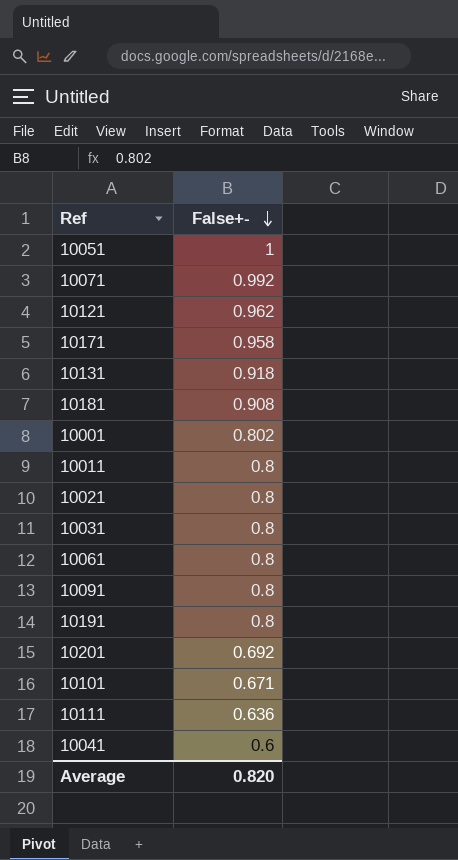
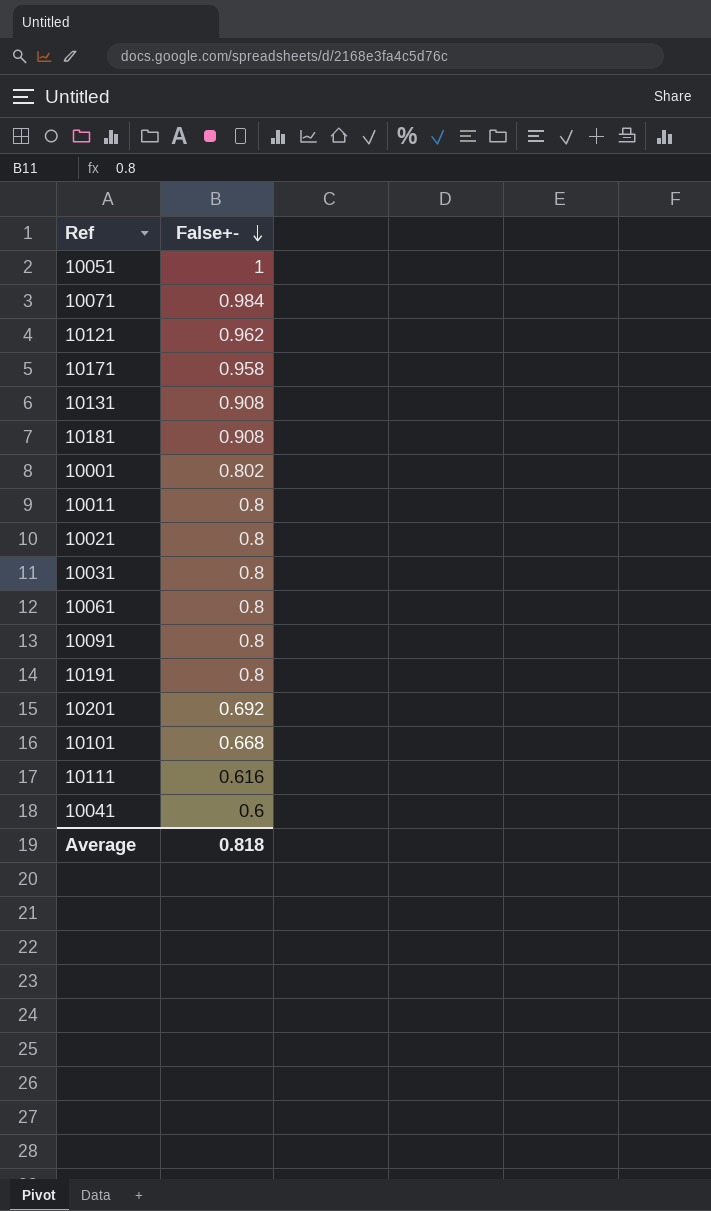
10071 | False+-: 0.992 -> 0.984
10131 | False+-: 0.918 -> 0.908
10101 | False+-: 0.671 -> 0.668
10111 | False+-: 0.636 -> 0.616
Average | False+-: 0.820 -> 0.818

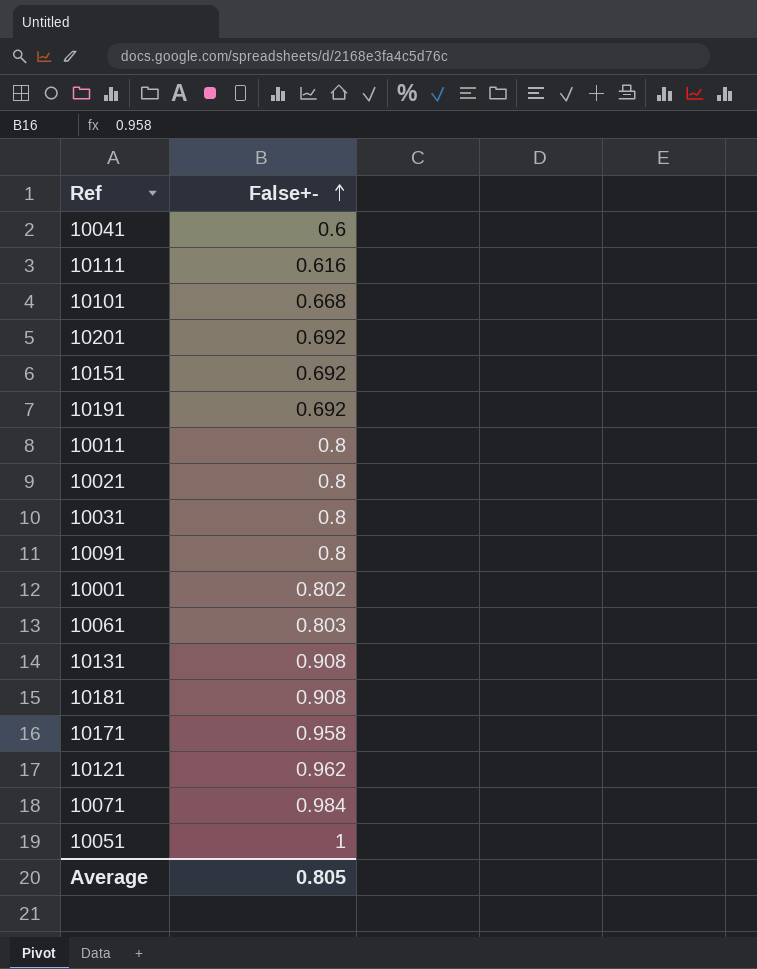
row order: False+- descending -> False+- ascending
row 10151: none -> 0.692
10191 | False+-: 0.8 -> 0.692
10061 | False+-: 0.8 -> 0.803
Average | False+-: 0.818 -> 0.805

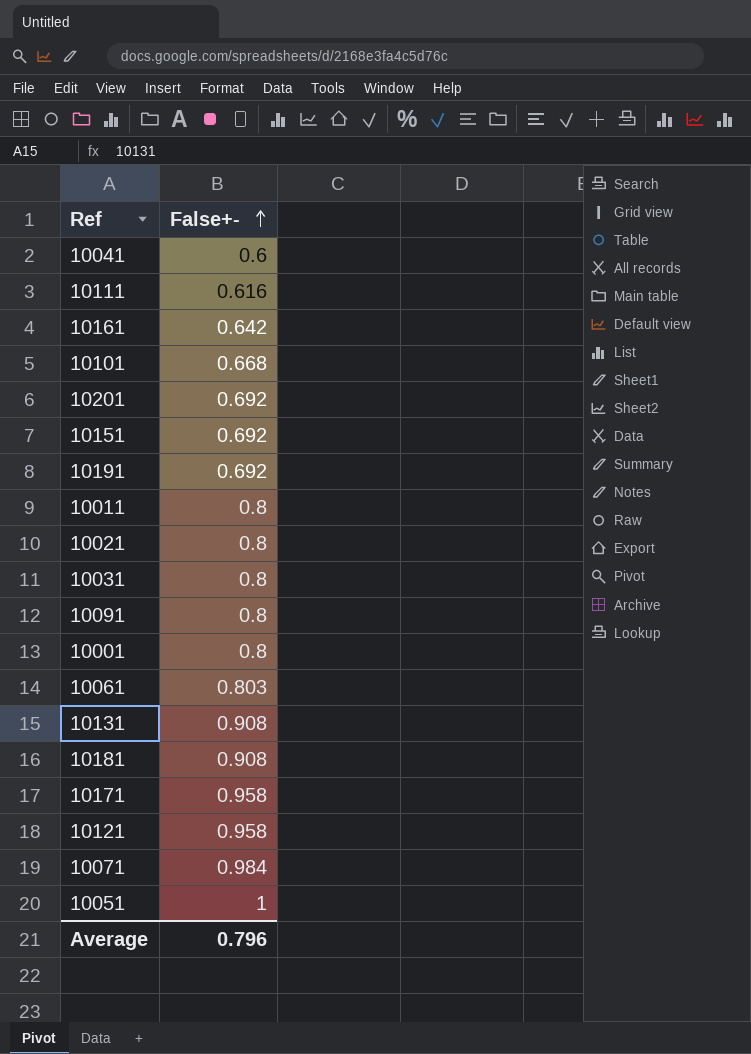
row 10161: none -> 0.642
10001 | False+-: 0.802 -> 0.8
10121 | False+-: 0.962 -> 0.958
Average | False+-: 0.805 -> 0.796

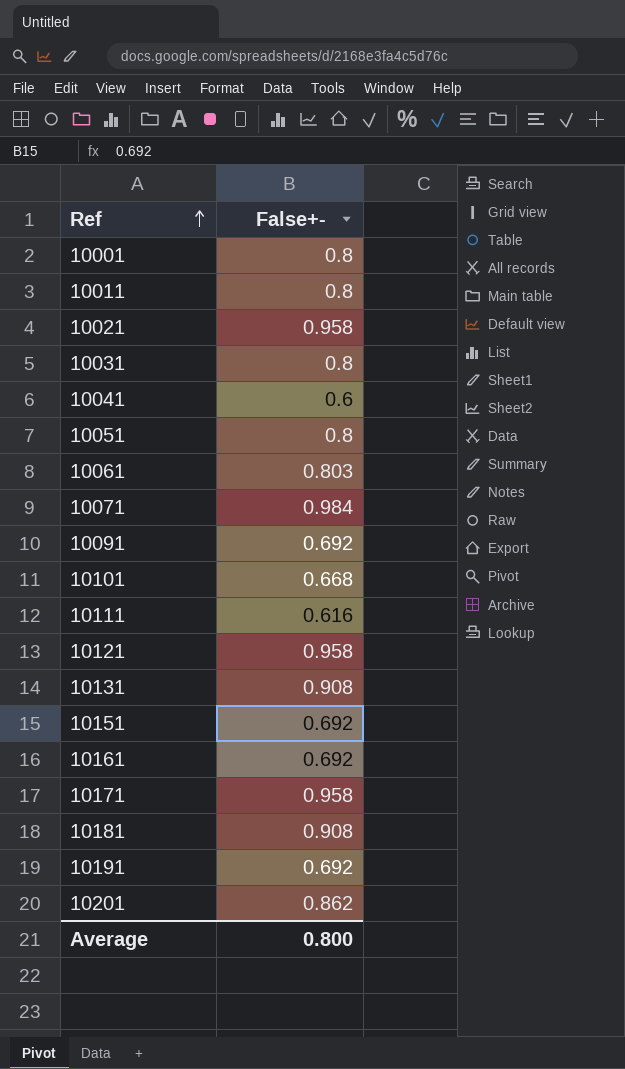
row order: False+- ascending -> Ref ascending
10021 | False+-: 0.8 -> 0.958
10051 | False+-: 1 -> 0.8
10091 | False+-: 0.8 -> 0.692
10161 | False+-: 0.642 -> 0.692
10201 | False+-: 0.692 -> 0.862
Average | False+-: 0.796 -> 0.800

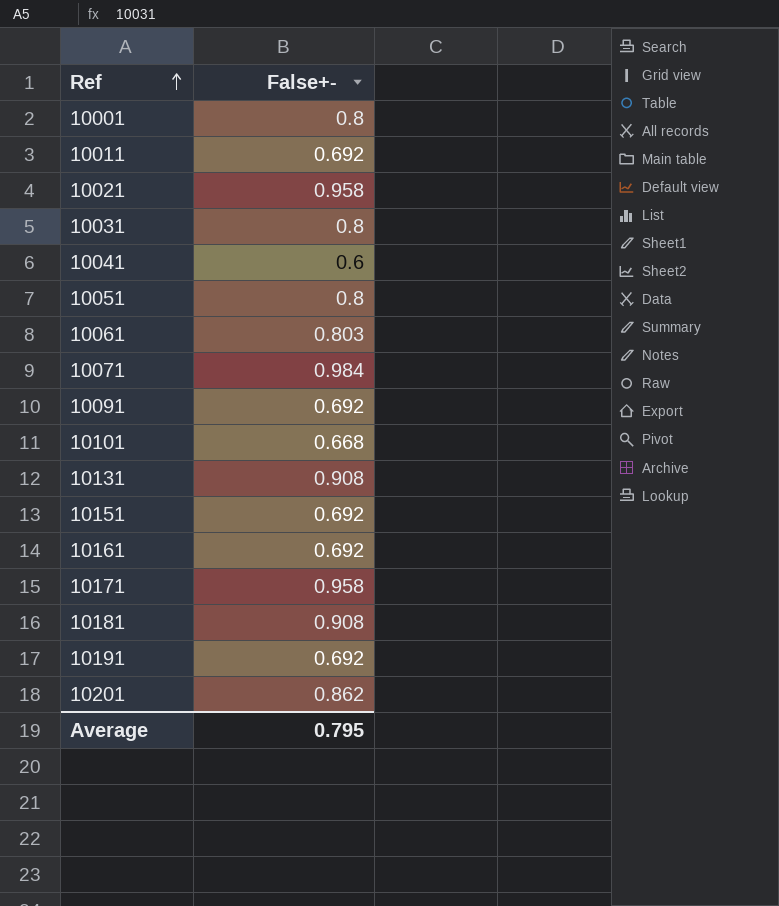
row 10111: 0.616 -> none
row 10121: 0.958 -> none
10011 | False+-: 0.8 -> 0.692
Average | False+-: 0.800 -> 0.795

